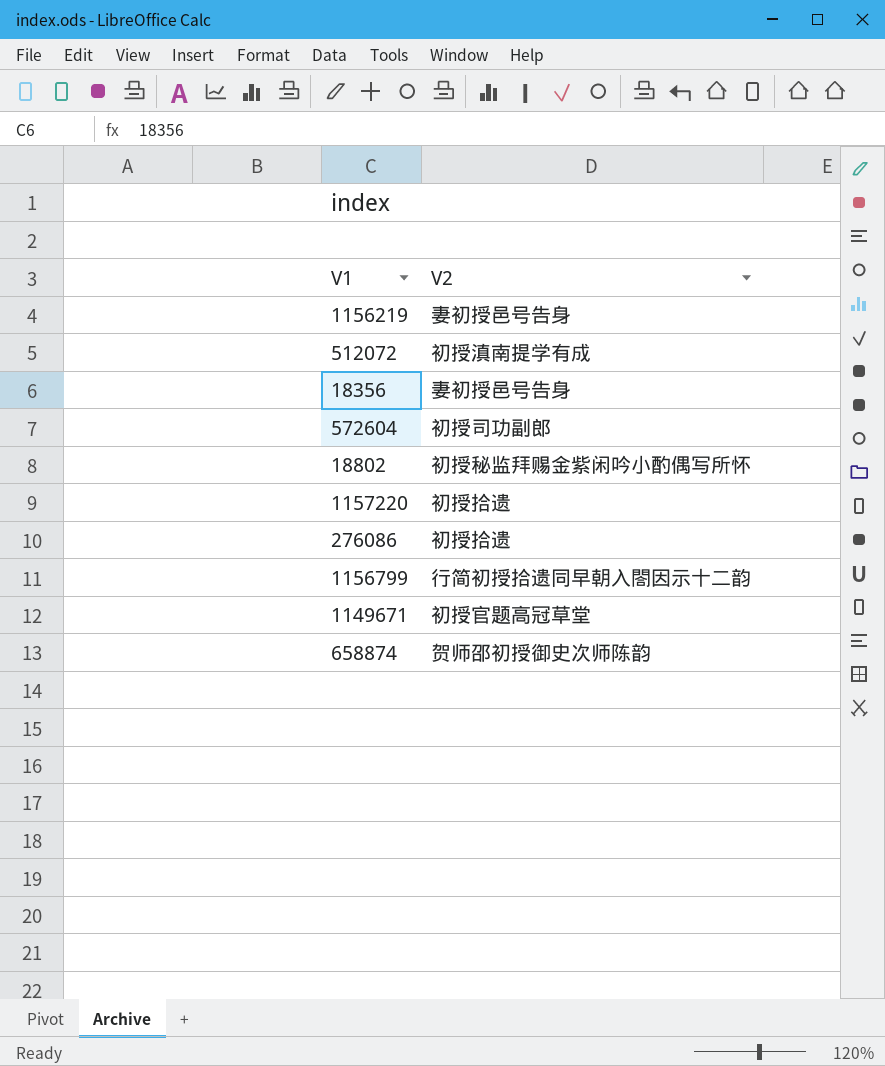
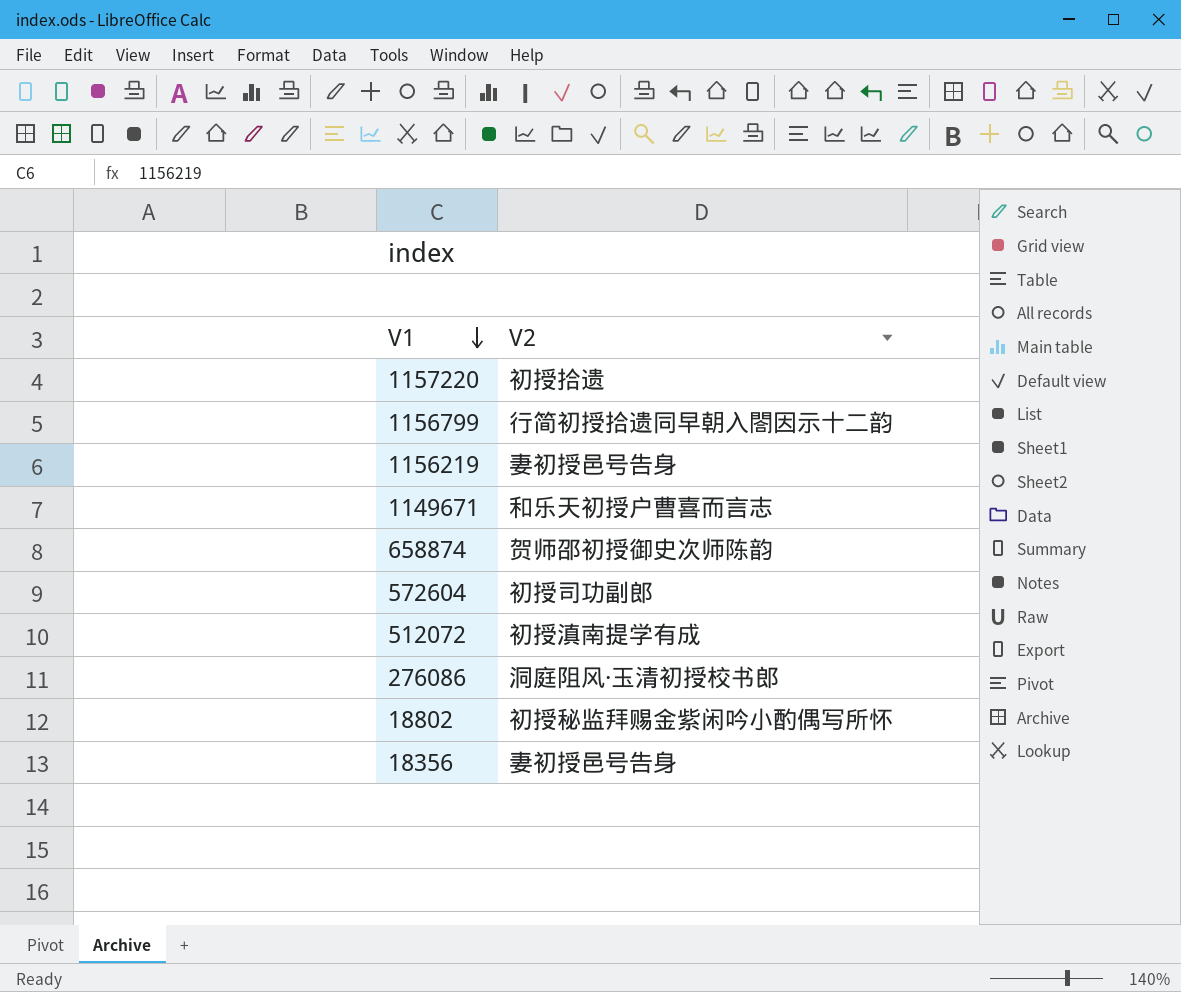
row order: none -> V1 descending
1149671 | V2: 初授官题高冠草堂 -> 和乐天初授户曹喜而言志
276086 | V2: 初授拾遗 -> 洞庭阻风·玉清初授校书郎

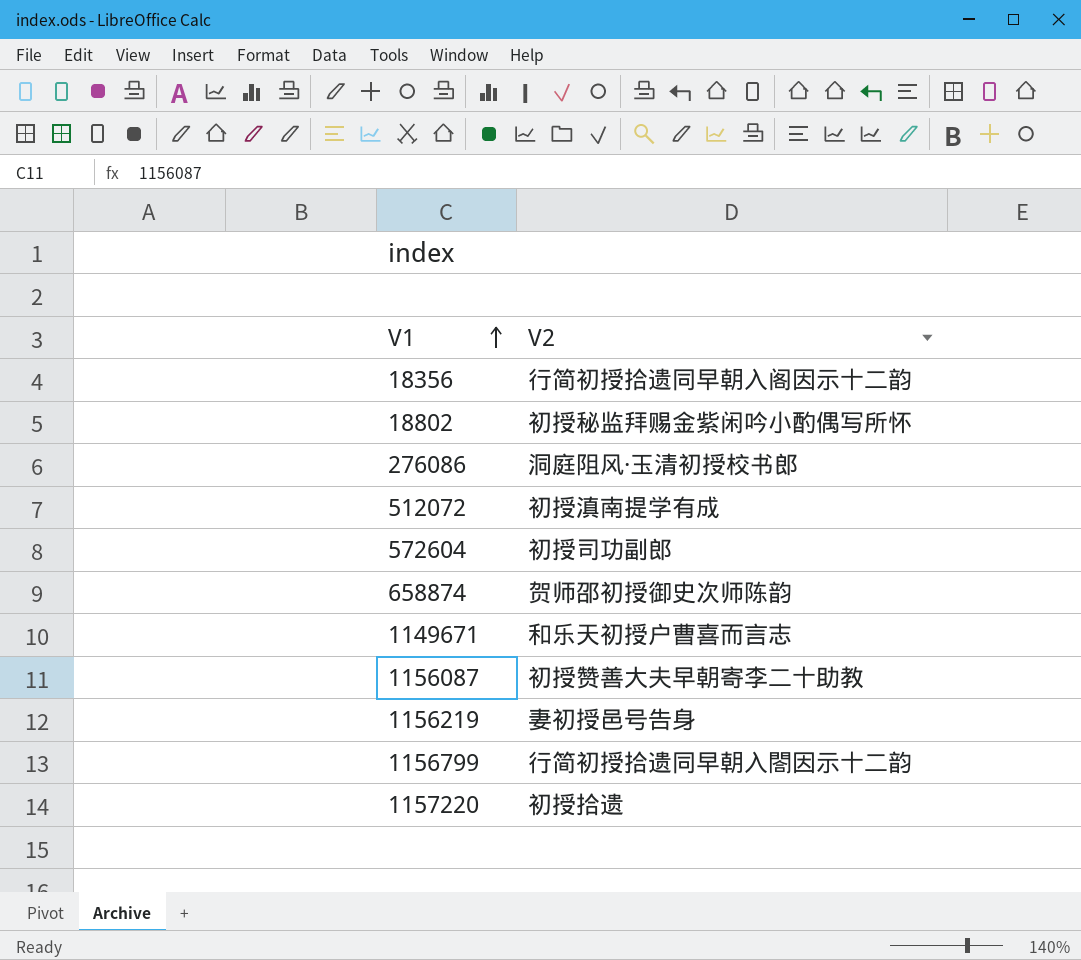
row order: V1 descending -> V1 ascending
18356 | V2: 妻初授邑号告身 -> 行简初授拾遗同早朝入阁因示十二韵
row 1156087: none -> 初授赞善大夫早朝寄李二十助教

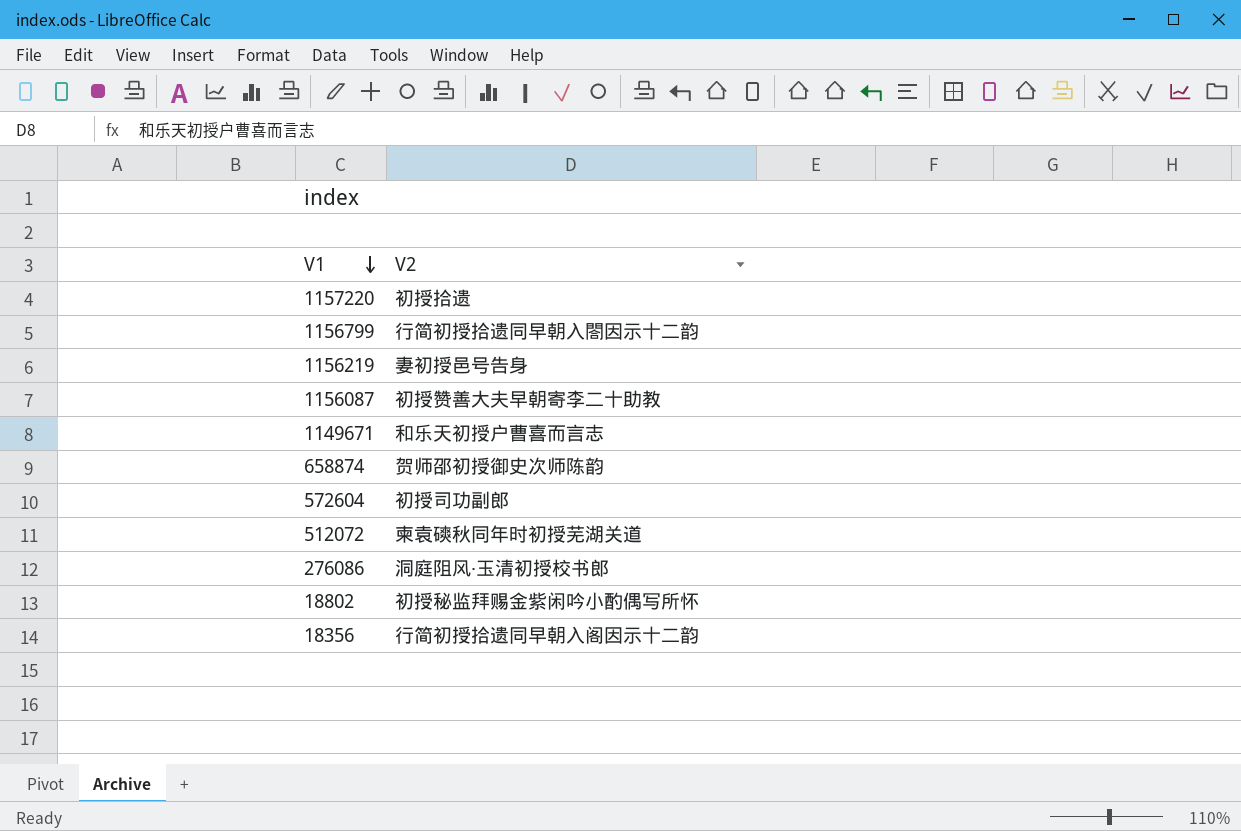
row order: V1 ascending -> V1 descending
512072 | V2: 初授滇南提学有成 -> 柬袁磢秋同年时初授芜湖关道

